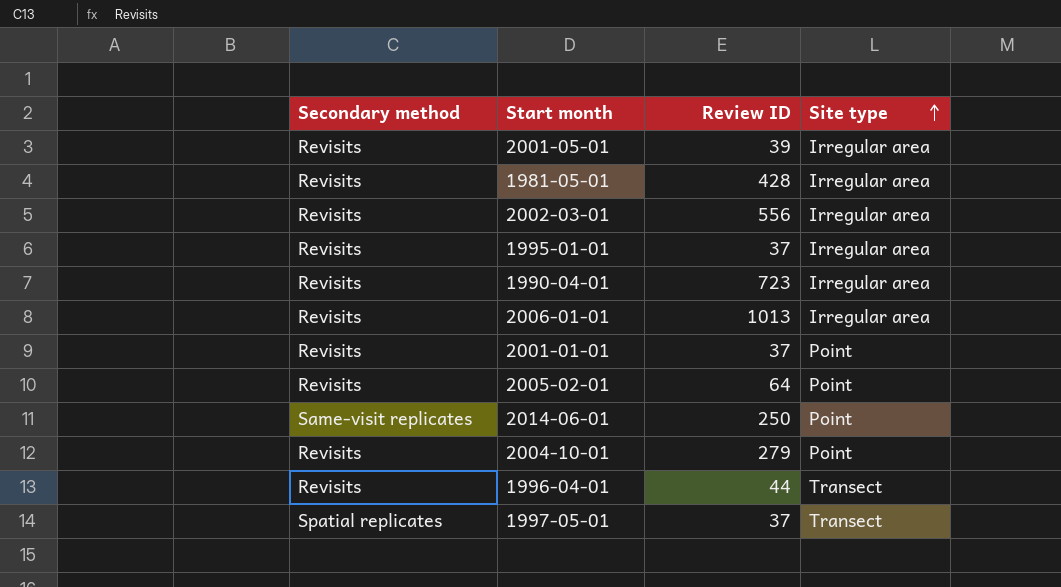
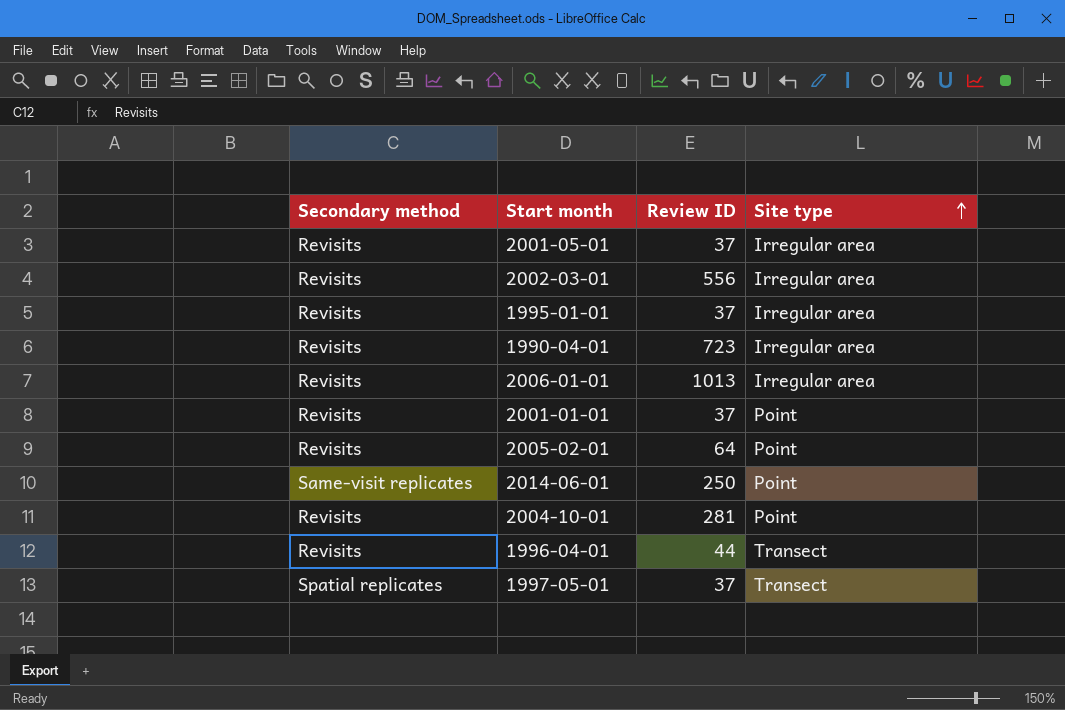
row 1981-05-01: Revisits | 428 | Irregular area -> none
2001-05-01 | Review ID: 39 -> 37
2004-10-01 | Review ID: 279 -> 281

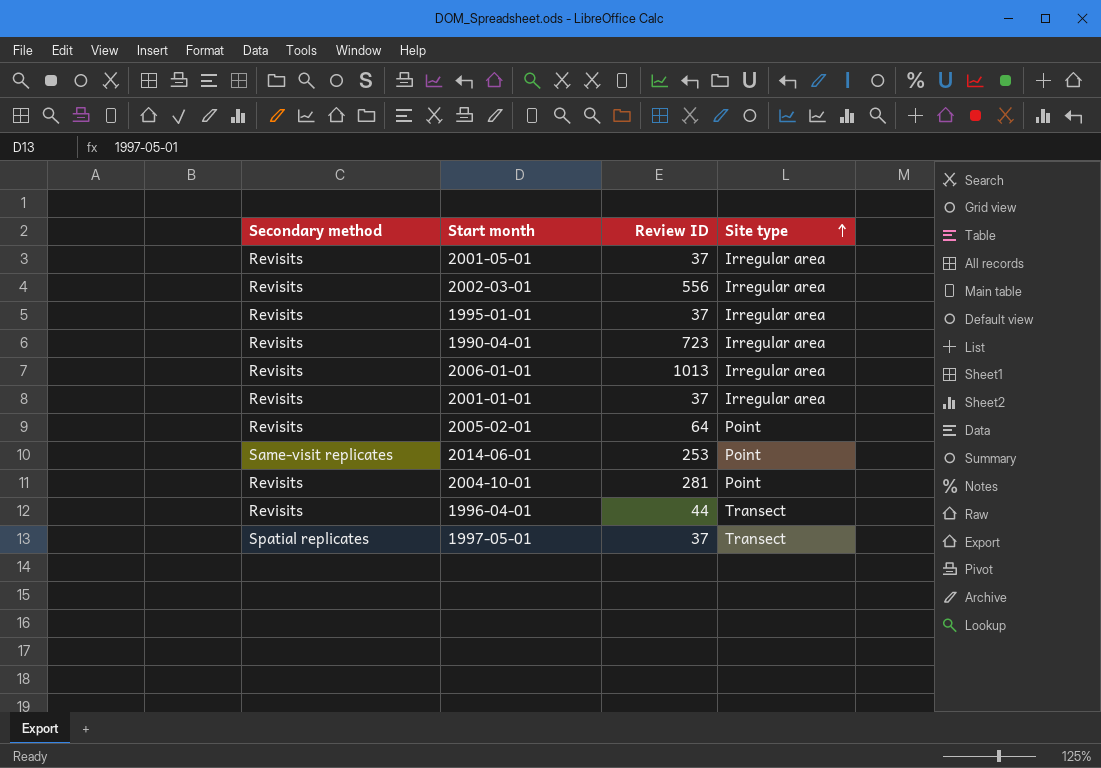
2001-01-01 | Site type: Point -> Irregular area
2014-06-01 | Review ID: 250 -> 253

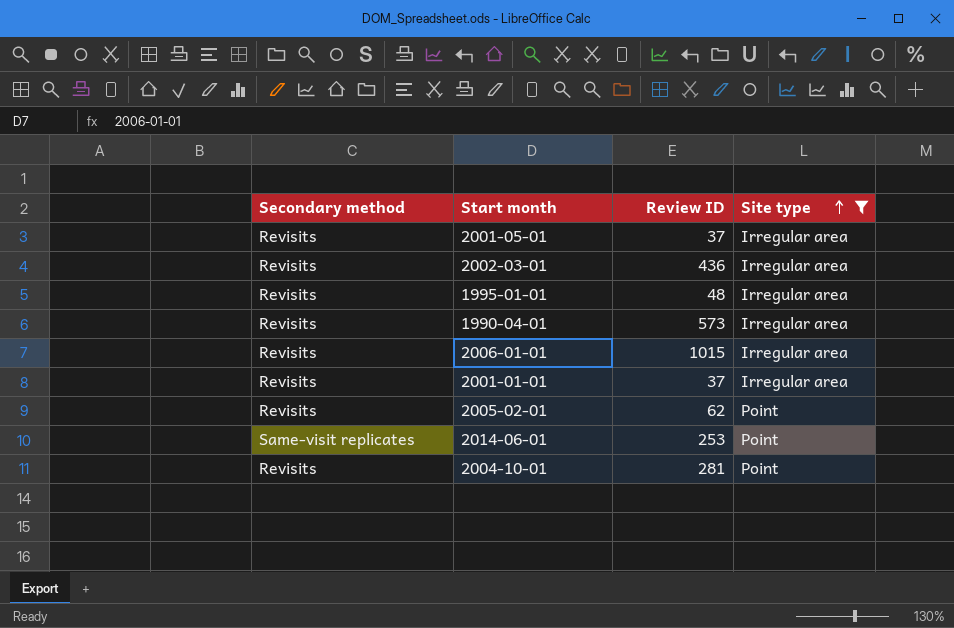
filter: none -> Site type != Transect
2002-03-01 | Review ID: 556 -> 436
1995-01-01 | Review ID: 37 -> 48
1990-04-01 | Review ID: 723 -> 573
2006-01-01 | Review ID: 1013 -> 1015
2005-02-01 | Review ID: 64 -> 62

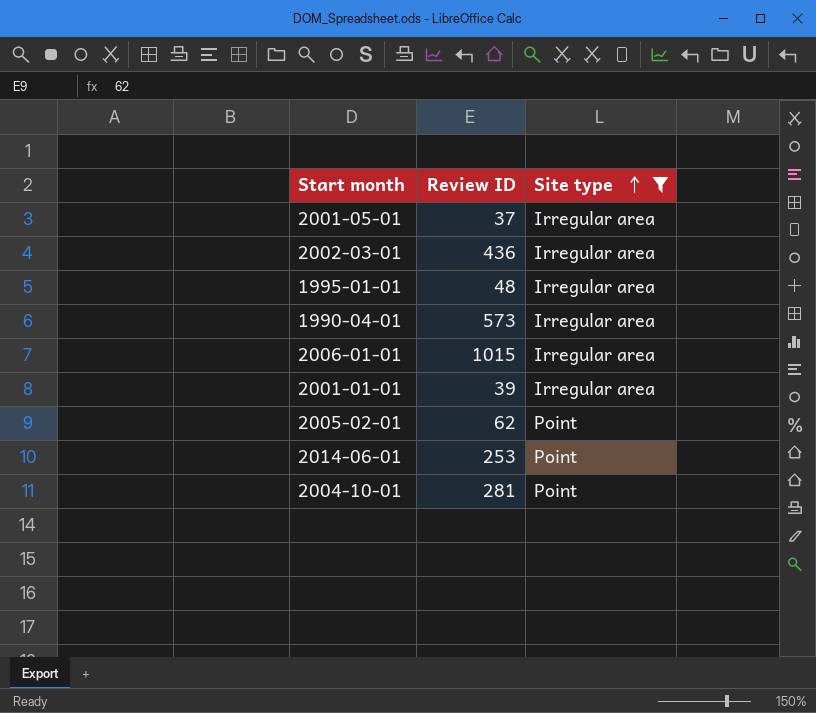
column Secondary method | position: 1 -> none
2001-01-01 | Review ID: 37 -> 39

